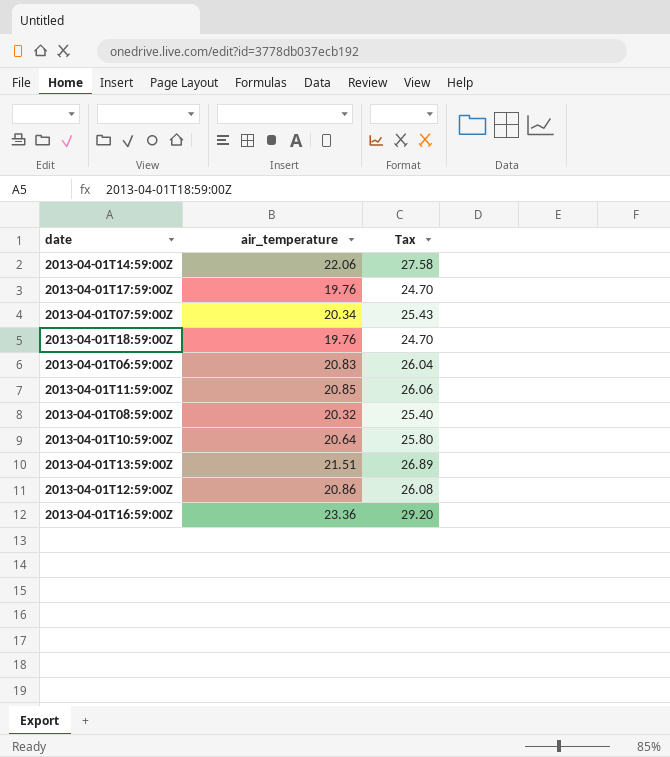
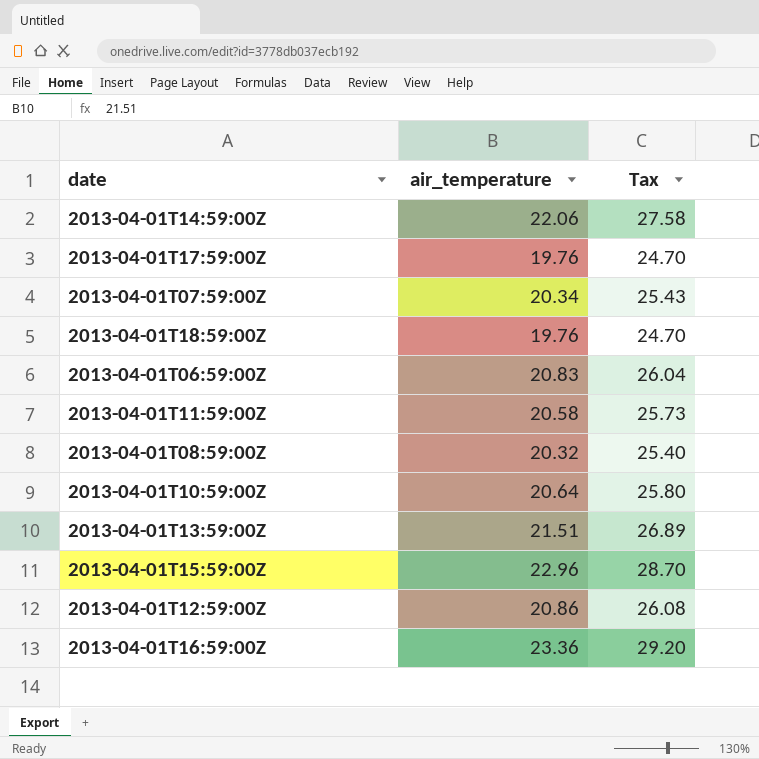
2013-04-01T11:59:00Z | air_temperature: 20.85 -> 20.58
2013-04-01T11:59:00Z | Tax: 26.06 -> 25.73
row 2013-04-01T15:59:00Z: none -> 22.96 | 28.70

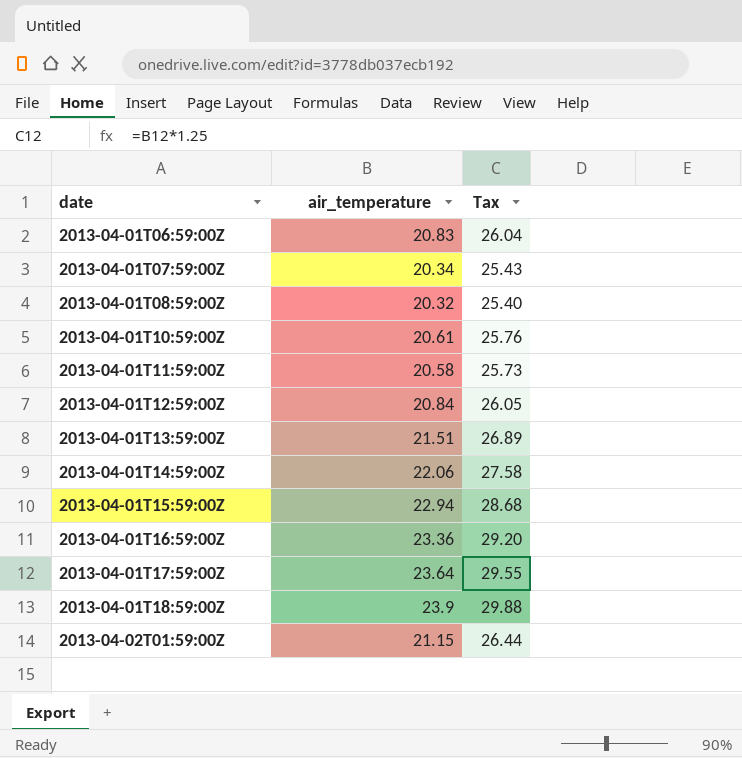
row order: none -> date ascending
2013-04-01T10:59:00Z | air_temperature: 20.64 -> 20.61
2013-04-01T10:59:00Z | Tax: 25.80 -> 25.76
2013-04-01T12:59:00Z | air_temperature: 20.86 -> 20.84
2013-04-01T12:59:00Z | Tax: 26.08 -> 26.05
2013-04-01T15:59:00Z | air_temperature: 22.96 -> 22.94
2013-04-01T15:59:00Z | Tax: 28.70 -> 28.68
2013-04-01T17:59:00Z | air_temperature: 19.76 -> 23.64
2013-04-01T17:59:00Z | Tax: 24.70 -> 29.55
2013-04-01T18:59:00Z | air_temperature: 19.76 -> 23.9
2013-04-01T18:59:00Z | Tax: 24.70 -> 29.88
row 2013-04-02T01:59:00Z: none -> 21.15 | 26.44

